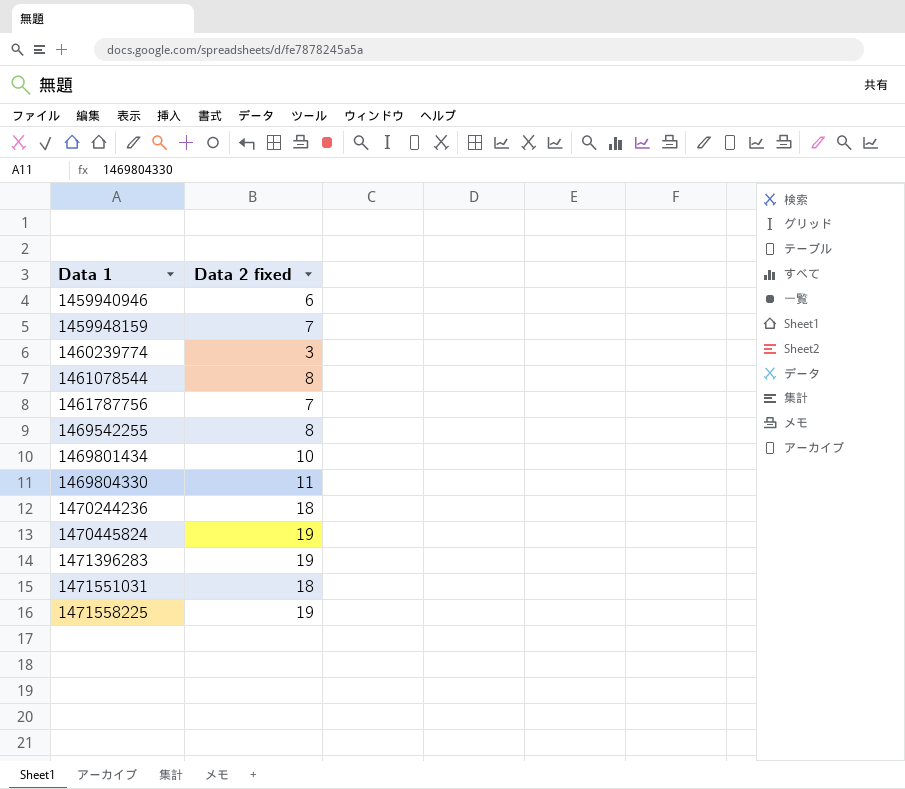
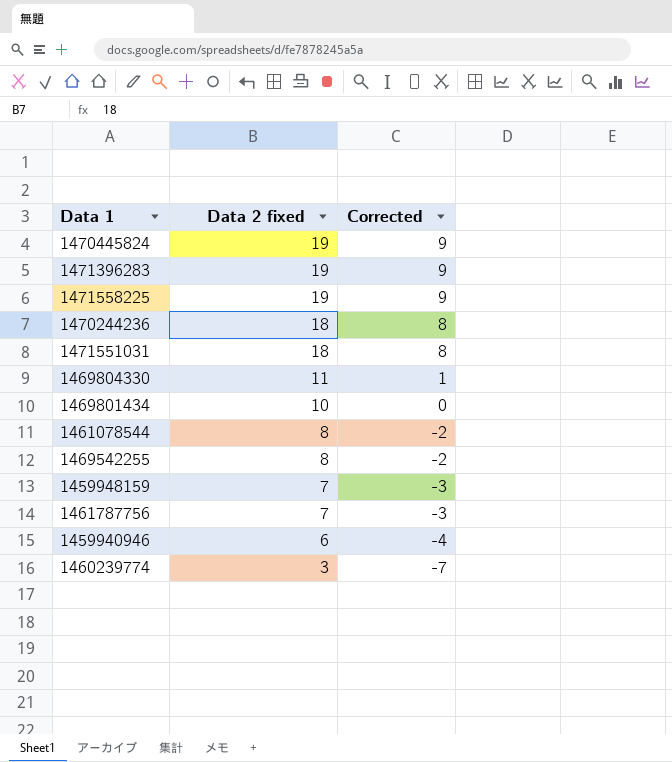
row order: Data 1 ascending -> Data 2 fixed descending
column Corrected | formula: none -> [Data 2 fixed] - 10

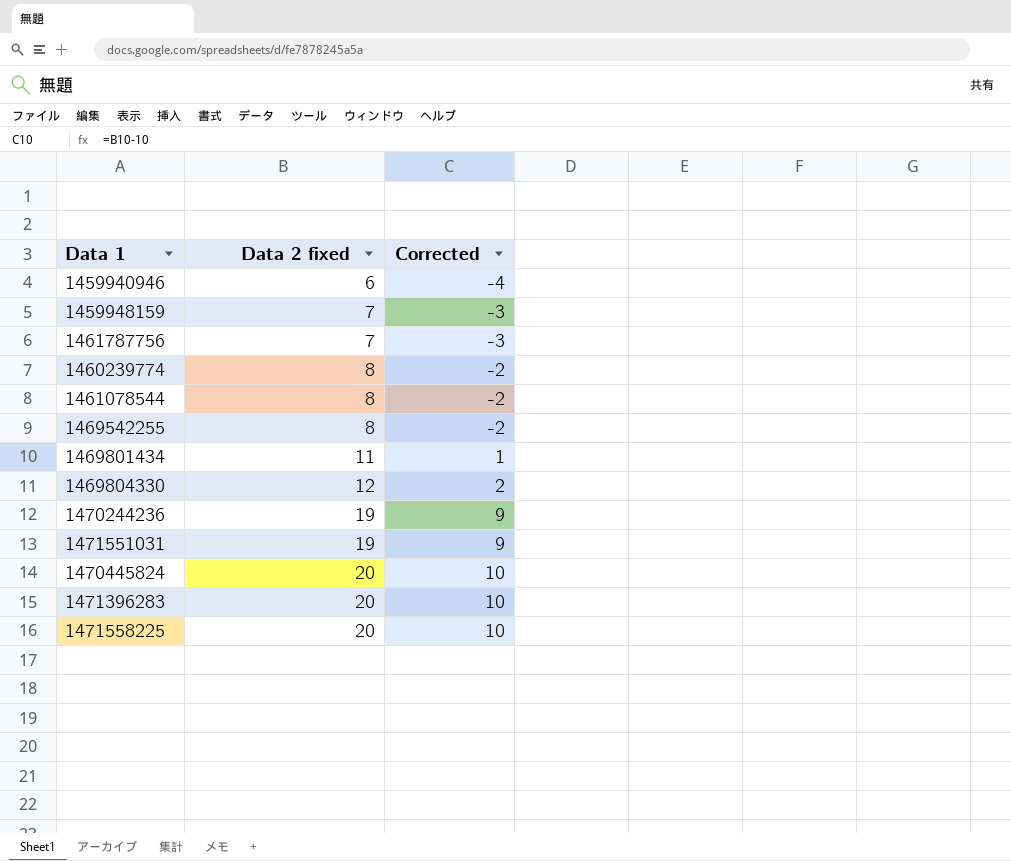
row order: Data 2 fixed descending -> Data 2 fixed ascending
1460239774 | Data 2 fixed: 3 -> 8
1460239774 | Corrected: -7 -> -2
1469801434 | Data 2 fixed: 10 -> 11
1469801434 | Corrected: 0 -> 1
1469804330 | Data 2 fixed: 11 -> 12
1469804330 | Corrected: 1 -> 2
1470244236 | Data 2 fixed: 18 -> 19
1470244236 | Corrected: 8 -> 9
1471551031 | Data 2 fixed: 18 -> 19
1471551031 | Corrected: 8 -> 9
1470445824 | Data 2 fixed: 19 -> 20
1470445824 | Corrected: 9 -> 10
1471396283 | Data 2 fixed: 19 -> 20
1471396283 | Corrected: 9 -> 10
1471558225 | Data 2 fixed: 19 -> 20
1471558225 | Corrected: 9 -> 10

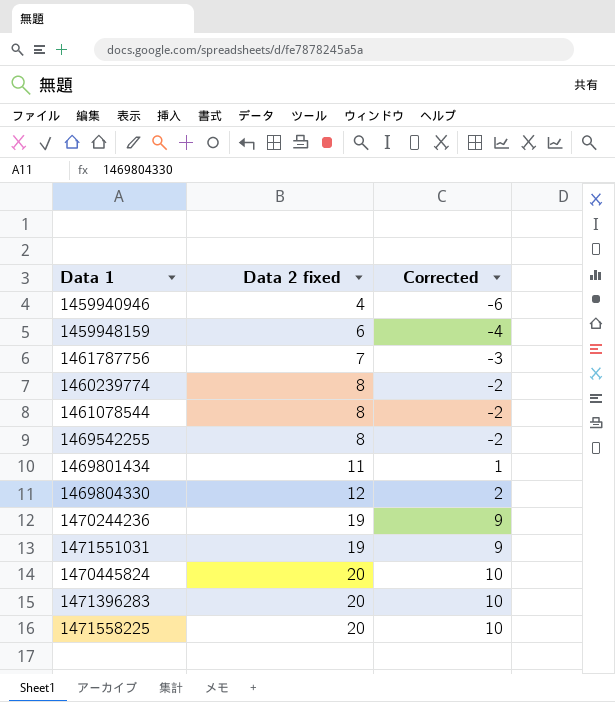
1459940946 | Data 2 fixed: 6 -> 4
1459940946 | Corrected: -4 -> -6
1459948159 | Data 2 fixed: 7 -> 6
1459948159 | Corrected: -3 -> -4

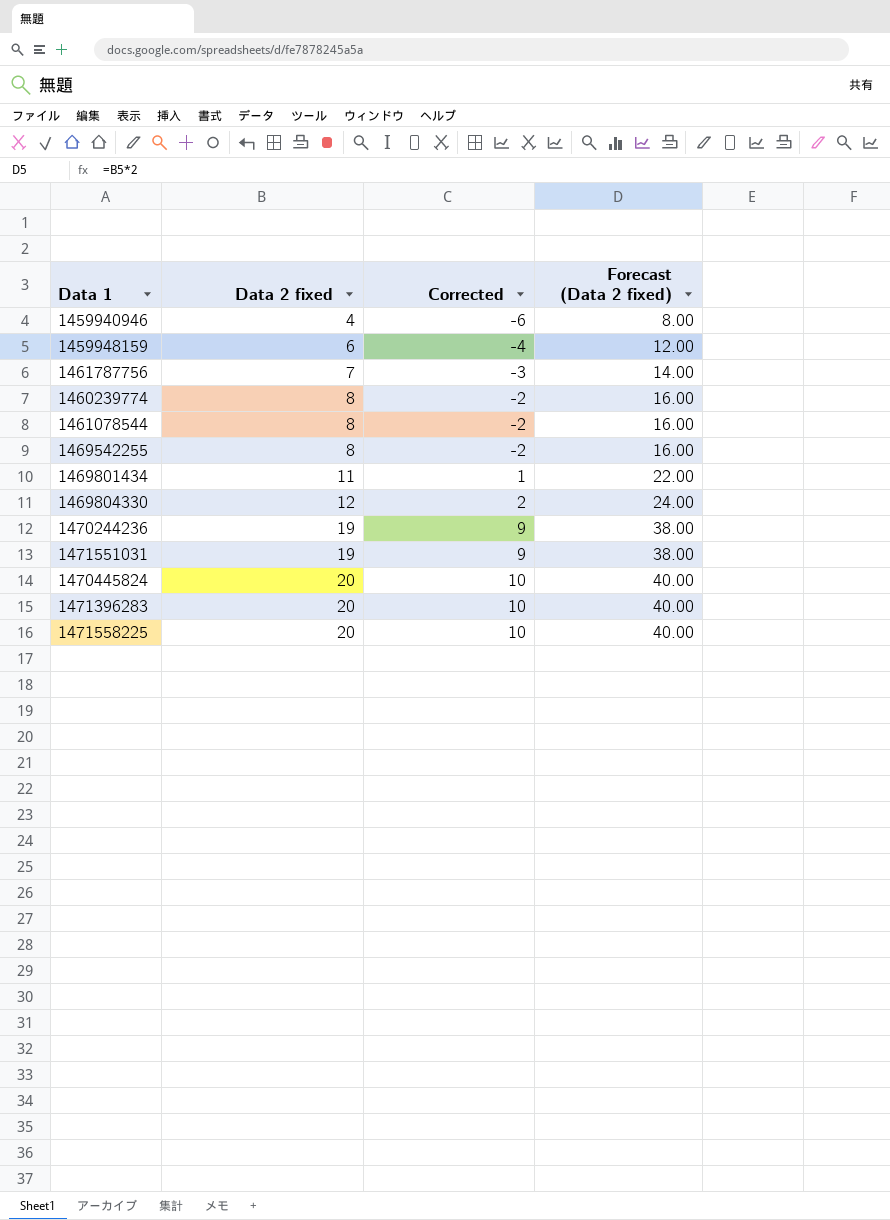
column Forecast (Data 2 fixed) | formula: none -> [Data 2 fixed] * 2

